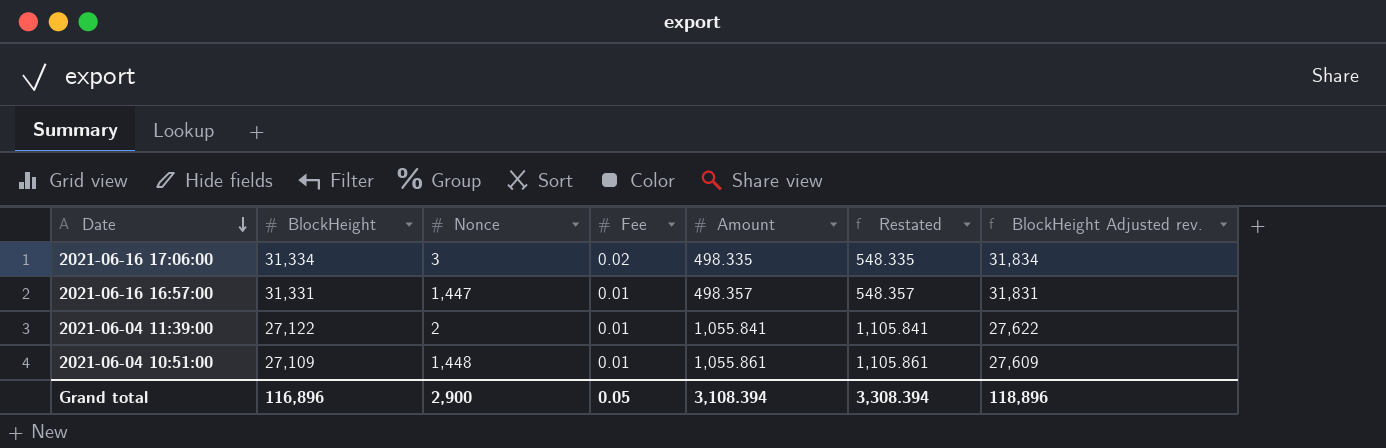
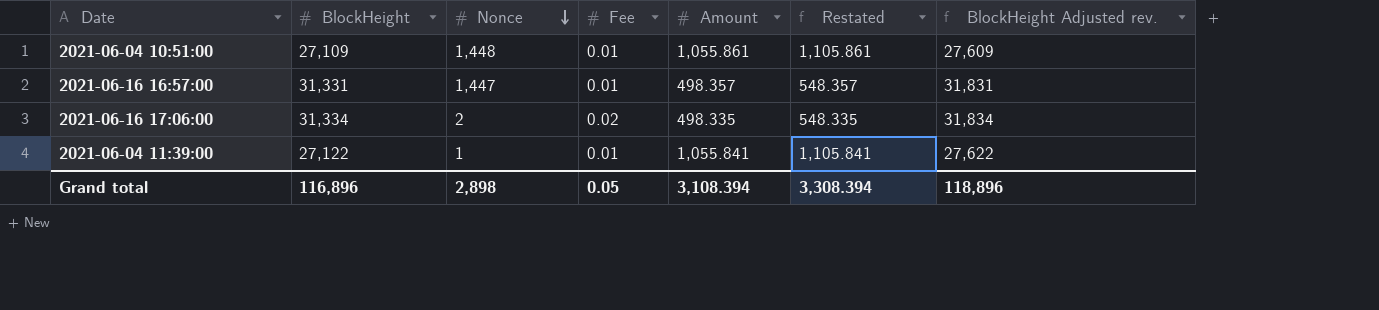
row order: Date descending -> Nonce descending
2021-06-16 17:06:00 | Nonce: 3 -> 2
2021-06-04 11:39:00 | Nonce: 2 -> 1
Grand total | Nonce: 2,900 -> 2,898

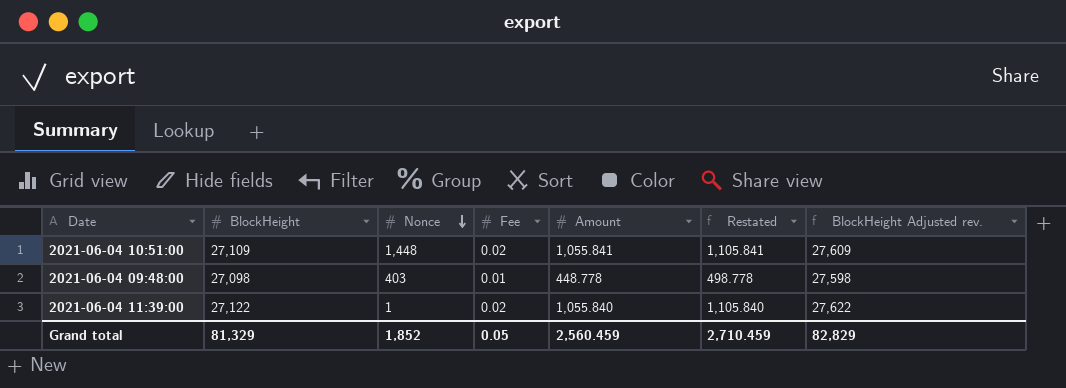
row 2021-06-16 16:57:00: 31,331 | 1,447 | 0.01 | 498.357 | 548.357 | 31,831 -> none
row 2021-06-16 17:06:00: 31,334 | 2 | 0.02 | 498.335 | 548.335 | 31,834 -> none
2021-06-04 10:51:00 | Fee: 0.01 -> 0.02
2021-06-04 10:51:00 | Amount: 1,055.861 -> 1,055.841
2021-06-04 10:51:00 | Restated: 1,105.861 -> 1,105.841
row 2021-06-04 09:48:00: none -> 27,098 | 403 | 0.01 | 448.778 | 498.778 | 27,598
2021-06-04 11:39:00 | Fee: 0.01 -> 0.02
2021-06-04 11:39:00 | Amount: 1,055.841 -> 1,055.840
2021-06-04 11:39:00 | Restated: 1,105.841 -> 1,105.840
Grand total | BlockHeight: 116,896 -> 81,329
Grand total | Nonce: 2,898 -> 1,852
Grand total | Amount: 3,108.394 -> 2,560.459
Grand total | Restated: 3,308.394 -> 2,710.459
Grand total | BlockHeight Adjusted rev.: 118,896 -> 82,829

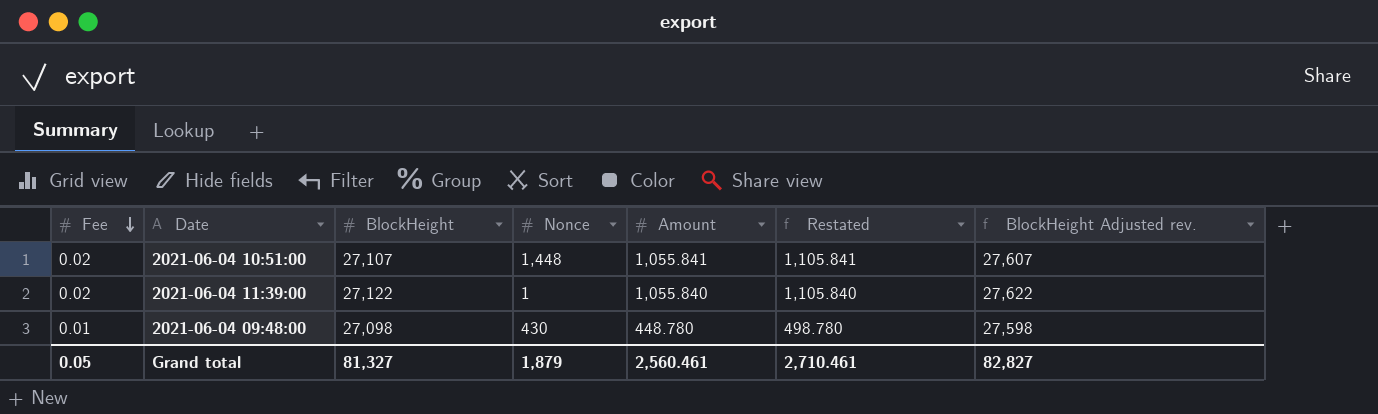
row order: Nonce descending -> Fee descending
column Fee | position: 4 -> 1
2021-06-04 10:51:00 | BlockHeight: 27,109 -> 27,107
2021-06-04 10:51:00 | BlockHeight Adjusted rev.: 27,609 -> 27,607
2021-06-04 09:48:00 | Nonce: 403 -> 430
2021-06-04 09:48:00 | Amount: 448.778 -> 448.780
2021-06-04 09:48:00 | Restated: 498.778 -> 498.780
Grand total | BlockHeight: 81,329 -> 81,327
Grand total | Nonce: 1,852 -> 1,879
Grand total | Amount: 2,560.459 -> 2,560.461
Grand total | Restated: 2,710.459 -> 2,710.461
Grand total | BlockHeight Adjusted rev.: 82,829 -> 82,827

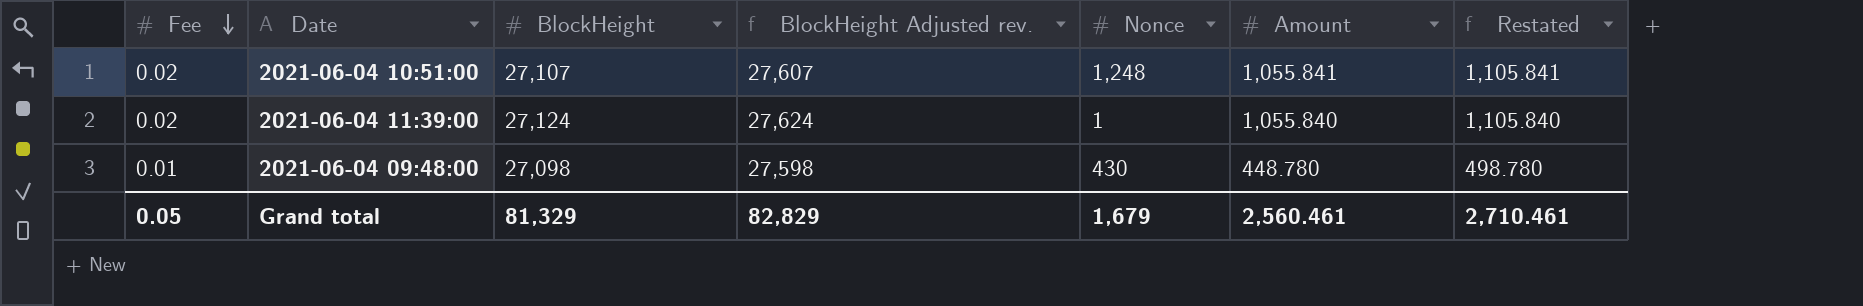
column BlockHeight Adjusted rev. | position: 7 -> 4
2021-06-04 10:51:00 | Nonce: 1,448 -> 1,248
2021-06-04 11:39:00 | BlockHeight: 27,122 -> 27,124
2021-06-04 11:39:00 | BlockHeight Adjusted rev.: 27,622 -> 27,624
Grand total | BlockHeight: 81,327 -> 81,329
Grand total | BlockHeight Adjusted rev.: 82,827 -> 82,829
Grand total | Nonce: 1,879 -> 1,679

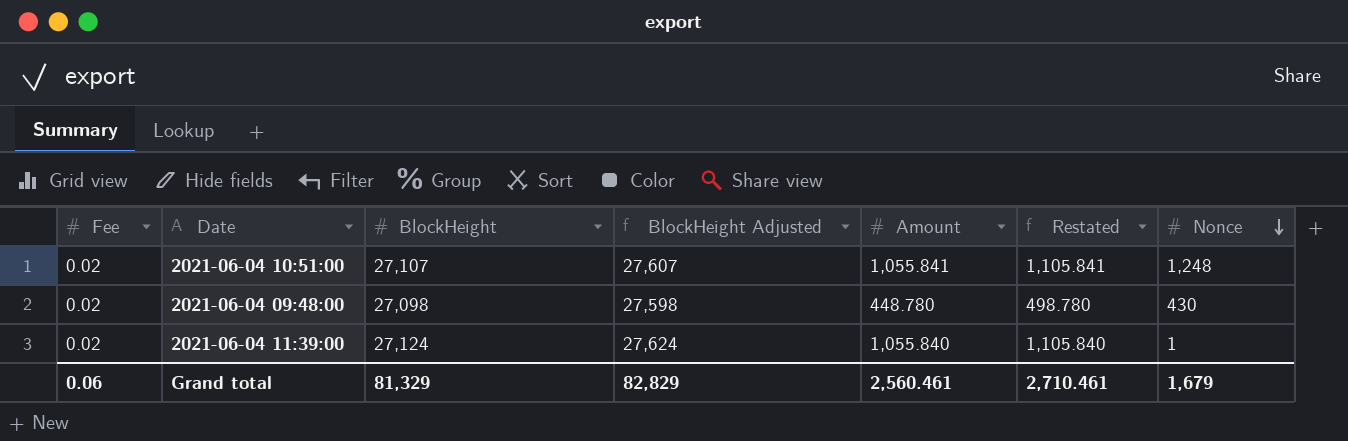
row order: Fee descending -> Nonce descending
column name: BlockHeight Adjusted rev. -> BlockHeight Adjusted
column Nonce | position: 5 -> 7
2021-06-04 09:48:00 | Fee: 0.01 -> 0.02
Grand total | Fee: 0.05 -> 0.06

